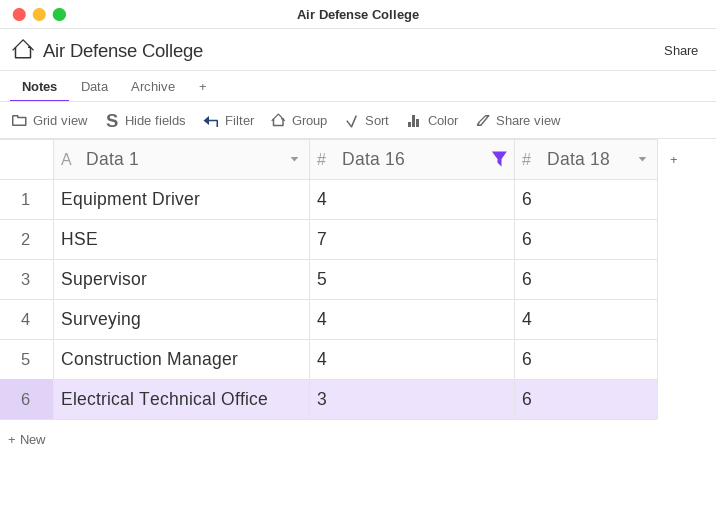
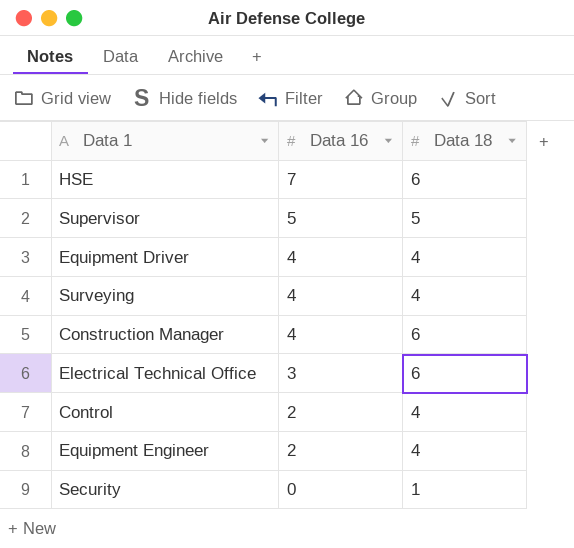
filter: Data 16 >= 3 -> none
row order: none -> Data 16 descending
Supervisor | Data 18: 6 -> 5
Equipment Driver | Data 18: 6 -> 4

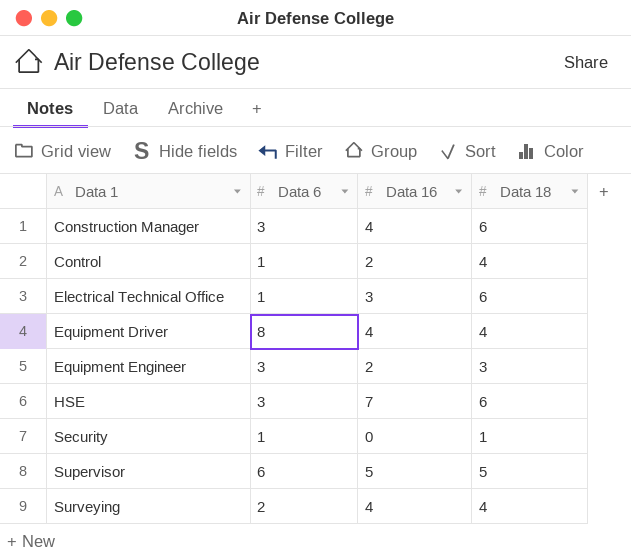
row order: Data 16 descending -> Data 1 ascending
column Data 6 | position: none -> 2
Equipment Engineer | Data 18: 4 -> 3

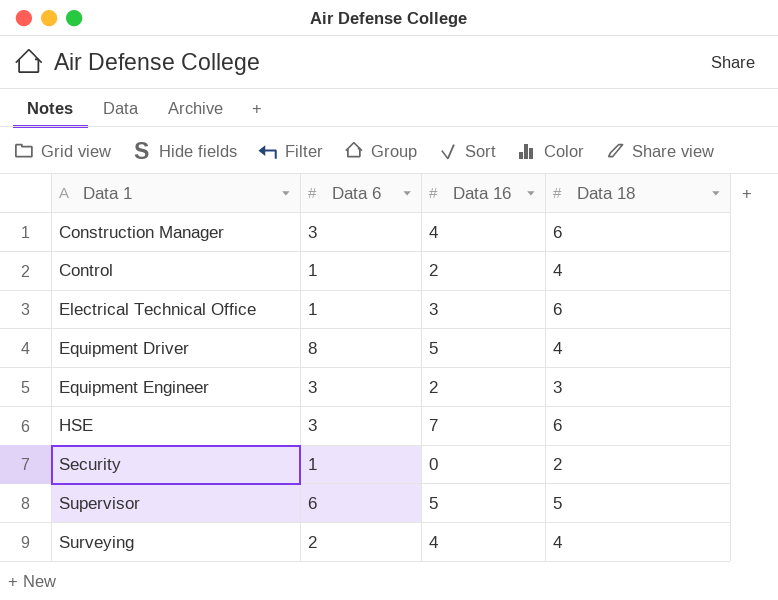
Equipment Driver | Data 16: 4 -> 5
Security | Data 18: 1 -> 2

